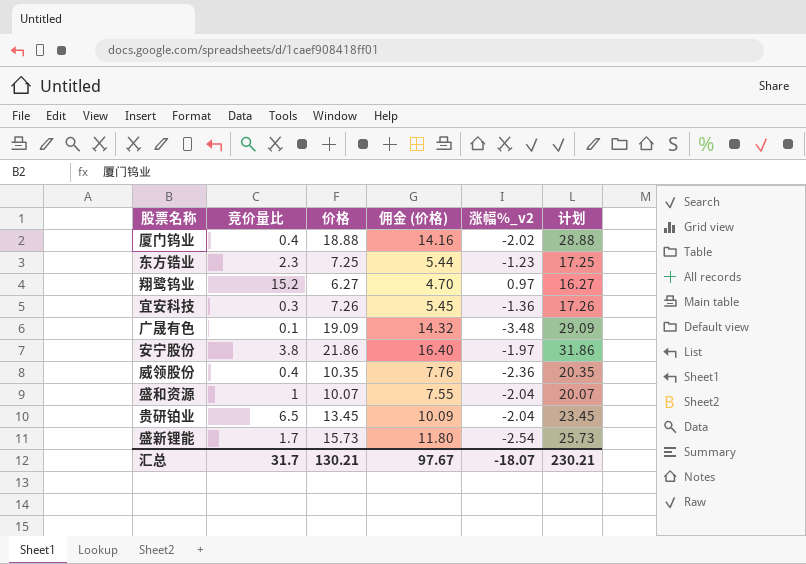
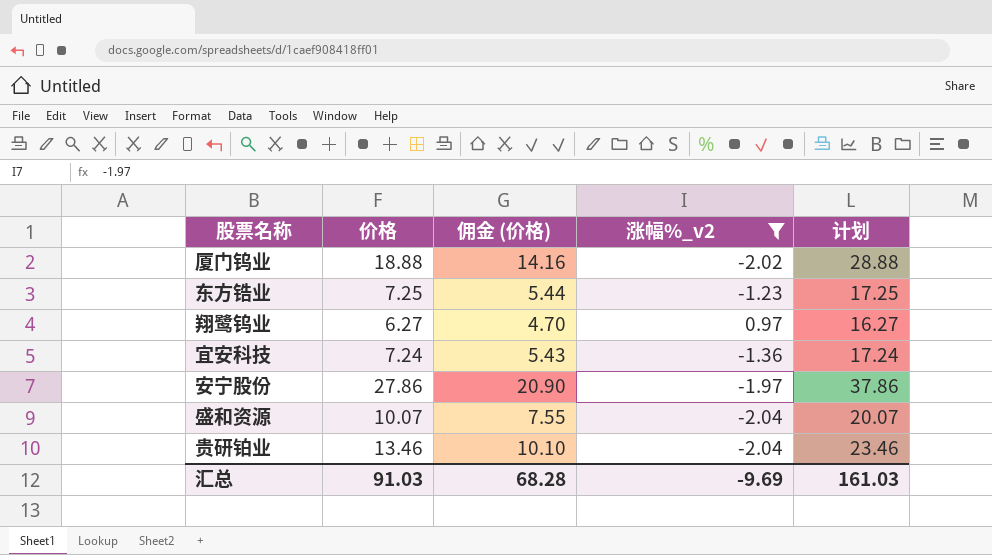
filter: none -> 涨幅%_v2 >= -2.04
column 竞价量比 | position: 2 -> none
宜安科技 | 价格: 7.26 -> 7.24
宜安科技 | 佣金 (价格): 5.45 -> 5.43
宜安科技 | 计划: 17.26 -> 17.24
安宁股份 | 价格: 21.86 -> 27.86
安宁股份 | 佣金 (价格): 16.40 -> 20.90
安宁股份 | 计划: 31.86 -> 37.86
贵研铂业 | 价格: 13.45 -> 13.46
贵研铂业 | 佣金 (价格): 10.09 -> 10.10
贵研铂业 | 计划: 23.45 -> 23.46
汇总 | 价格: 130.21 -> 91.03
汇总 | 佣金 (价格): 97.67 -> 68.28
汇总 | 涨幅%_v2: -18.07 -> -9.69
汇总 | 计划: 230.21 -> 161.03

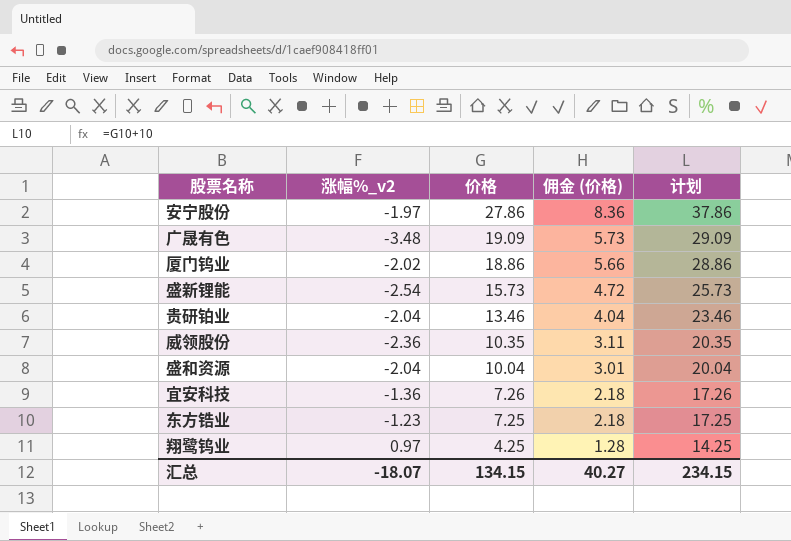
filter: 涨幅%_v2 >= -2.04 -> none
row order: none -> 价格 descending
column 涨幅%_v2 | position: 4 -> 2
column 佣金 (价格) | formula: [价格] * 0.75 -> [价格] * 0.3
厦门钨业 | 价格: 18.88 -> 18.86
厦门钨业 | 计划: 28.88 -> 28.86
盛和资源 | 价格: 10.07 -> 10.04
盛和资源 | 计划: 20.07 -> 20.04
宜安科技 | 价格: 7.24 -> 7.26
宜安科技 | 计划: 17.24 -> 17.26
翔鹭钨业 | 价格: 6.27 -> 4.25
翔鹭钨业 | 计划: 16.27 -> 14.25
汇总 | 涨幅%_v2: -9.69 -> -18.07
汇总 | 价格: 91.03 -> 134.15
汇总 | 佣金 (价格): 68.28 -> 40.27
汇总 | 计划: 161.03 -> 234.15

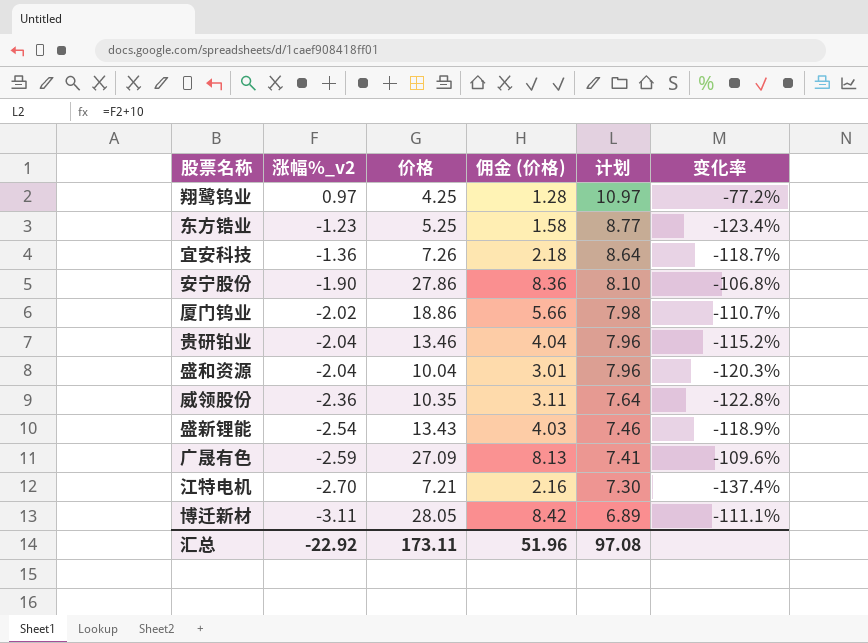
row order: 价格 descending -> 涨幅%_v2 descending
column 计划 | formula: [价格] + 10 -> [涨幅%_v2] + 10
column 变化率 | formula: none -> ([涨幅%_v2] - [价格]) / [价格]
东方锆业 | 价格: 7.25 -> 5.25
东方锆业 | 佣金 (价格): 2.18 -> 1.58
安宁股份 | 涨幅%_v2: -1.97 -> -1.90
盛新锂能 | 价格: 15.73 -> 13.43
盛新锂能 | 佣金 (价格): 4.72 -> 4.03
广晟有色 | 涨幅%_v2: -3.48 -> -2.59
广晟有色 | 价格: 19.09 -> 27.09
广晟有色 | 佣金 (价格): 5.73 -> 8.13
row 江特电机: none -> -2.70 | 7.21 | 2.16 | 7.30 | -137.4%
row 博迁新材: none -> -3.11 | 28.05 | 8.42 | 6.89 | -111.1%
汇总 | 涨幅%_v2: -18.07 -> -22.92
汇总 | 价格: 134.15 -> 173.11
汇总 | 佣金 (价格): 40.27 -> 51.96
汇总 | 计划: 234.15 -> 97.08

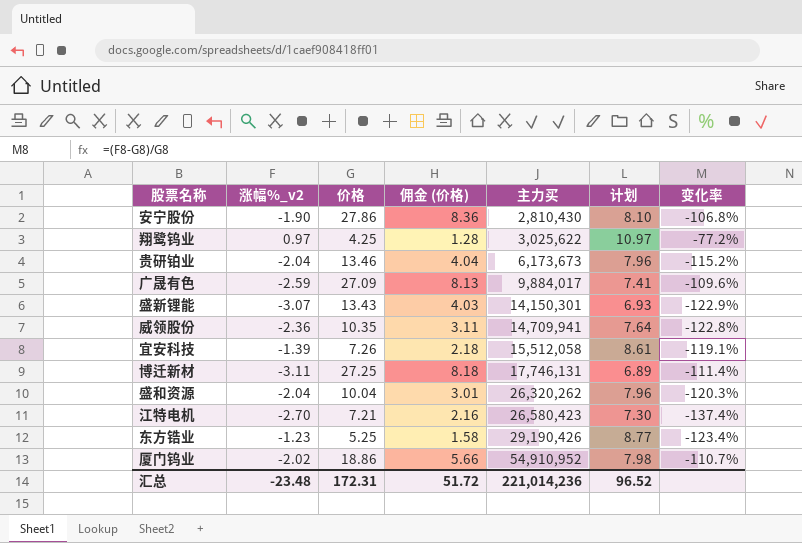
row order: 涨幅%_v2 descending -> 主力买 ascending
column 主力买 | position: none -> 5
盛新锂能 | 涨幅%_v2: -2.54 -> -3.07
盛新锂能 | 计划: 7.46 -> 6.93
盛新锂能 | 变化率: -118.9% -> -122.9%
宜安科技 | 涨幅%_v2: -1.36 -> -1.39
宜安科技 | 计划: 8.64 -> 8.61
宜安科技 | 变化率: -118.7% -> -119.1%
博迁新材 | 价格: 28.05 -> 27.25
博迁新材 | 佣金 (价格): 8.42 -> 8.18
博迁新材 | 变化率: -111.1% -> -111.4%
汇总 | 涨幅%_v2: -22.92 -> -23.48
汇总 | 价格: 173.11 -> 172.31
汇总 | 佣金 (价格): 51.96 -> 51.72
汇总 | 计划: 97.08 -> 96.52

